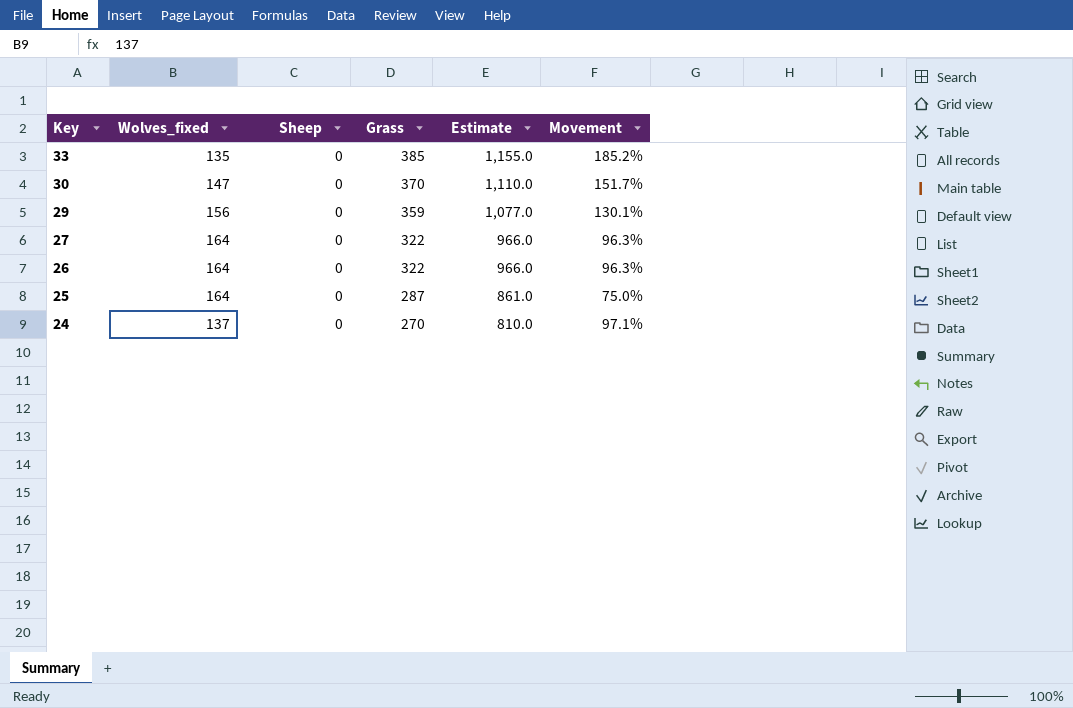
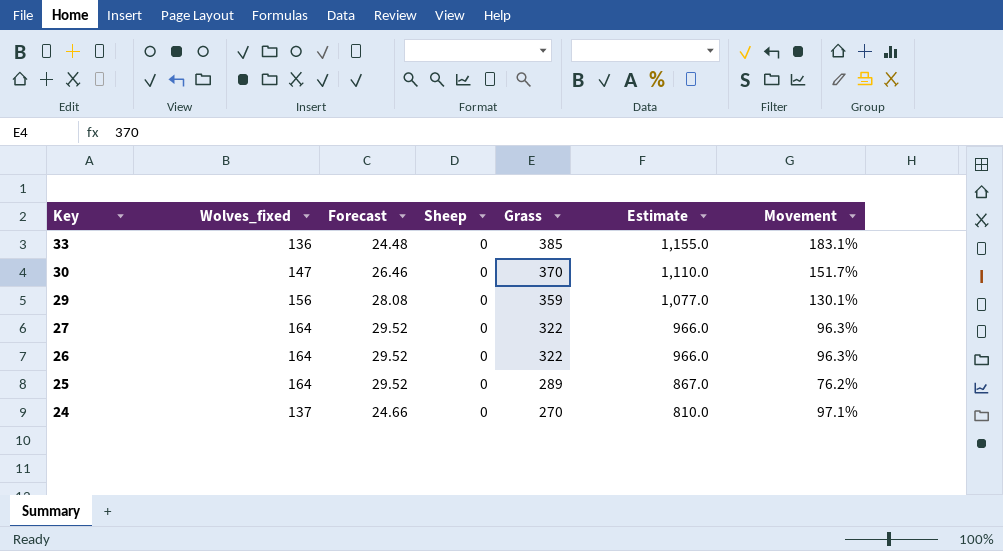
column Forecast | formula: none -> [Wolves_fixed] * 0.18
33 | Wolves_fixed: 135 -> 136
33 | Movement: 185.2% -> 183.1%
25 | Grass: 287 -> 289
25 | Estimate: 861.0 -> 867.0
25 | Movement: 75.0% -> 76.2%

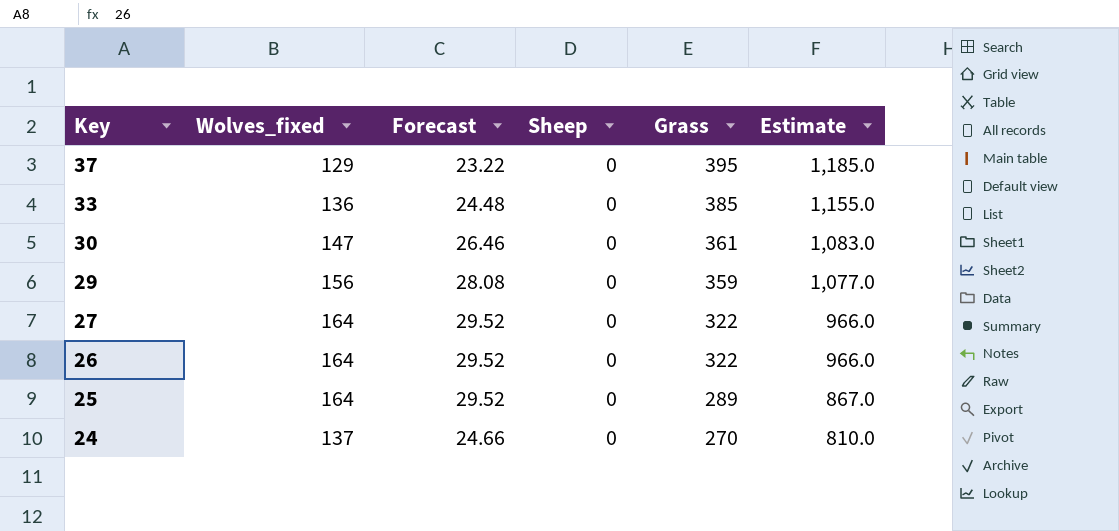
column Movement | formula: ([Grass] - [Wolves_fixed]) / [Wolves_fixed] -> none
row 37: none -> 129 | 23.22 | 0 | 395 | 1,185.0
30 | Grass: 370 -> 361
30 | Estimate: 1,110.0 -> 1,083.0

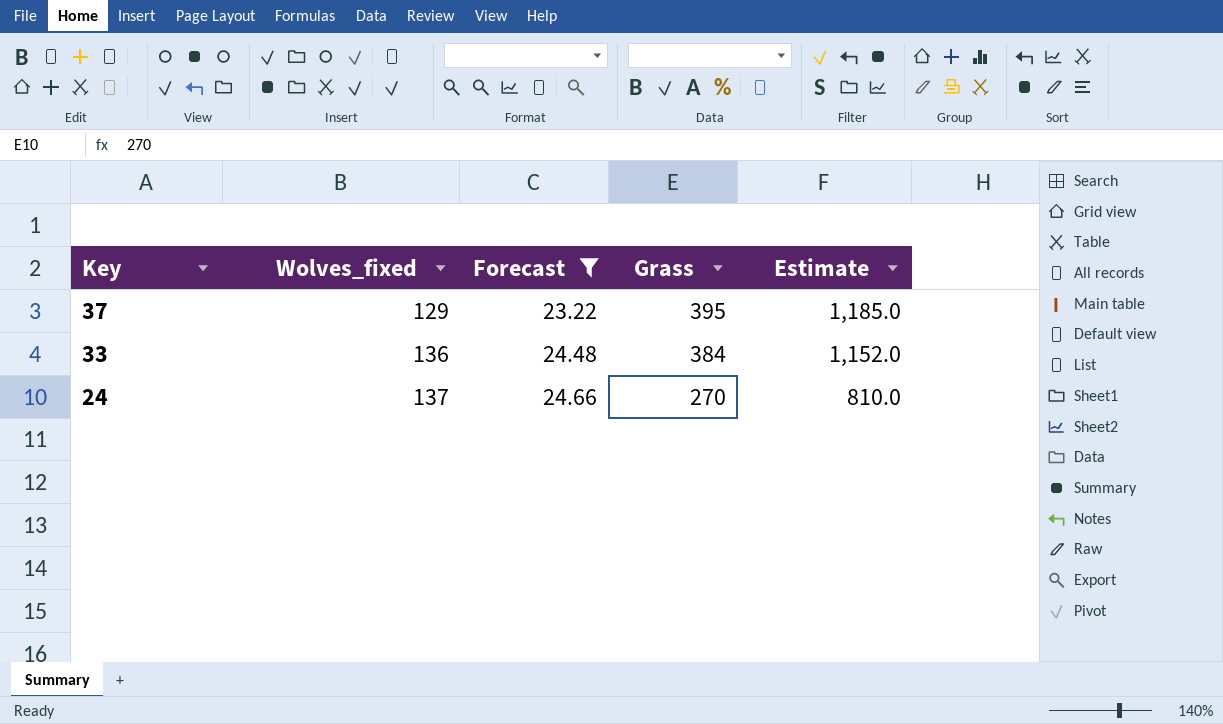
filter: none -> Forecast <= 24.66
column Sheep | position: 4 -> none
33 | Grass: 385 -> 384
33 | Estimate: 1,155.0 -> 1,152.0

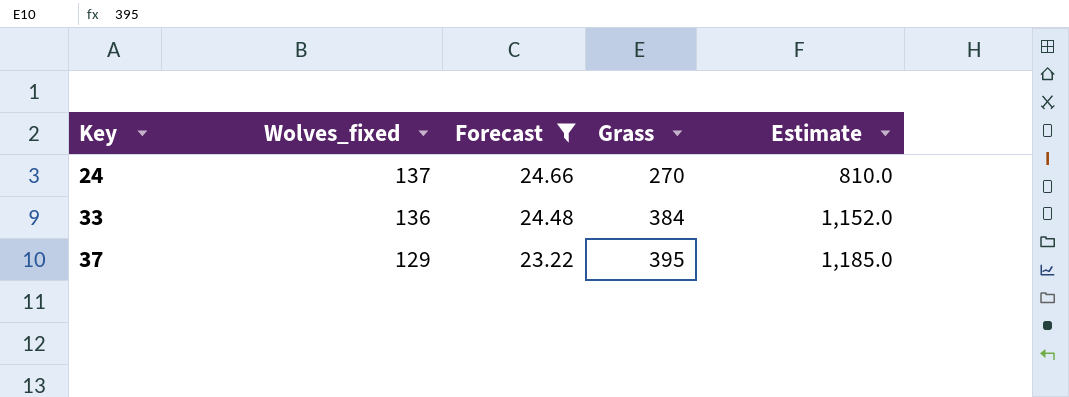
row order: Key descending -> Key ascending

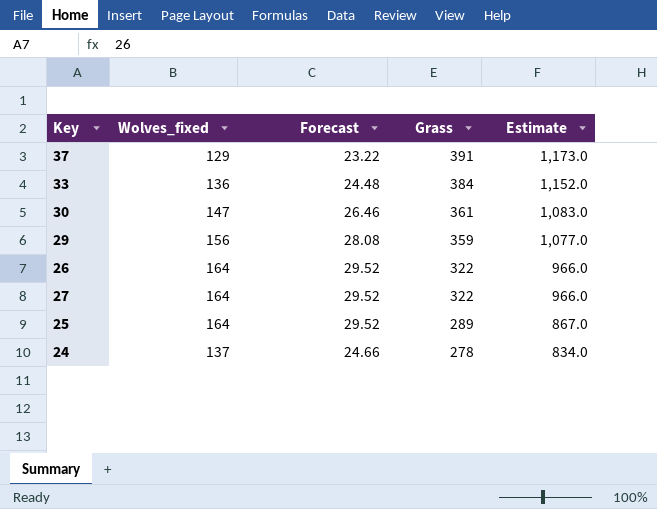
filter: Forecast <= 24.66 -> none
row order: Key ascending -> Grass descending
37 | Grass: 395 -> 391
37 | Estimate: 1,185.0 -> 1,173.0
24 | Grass: 270 -> 278
24 | Estimate: 810.0 -> 834.0

